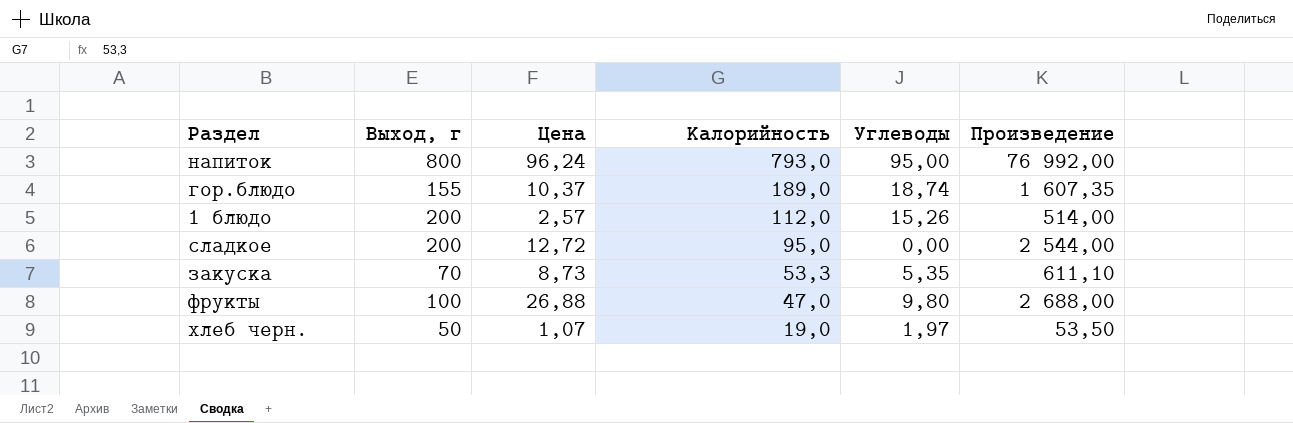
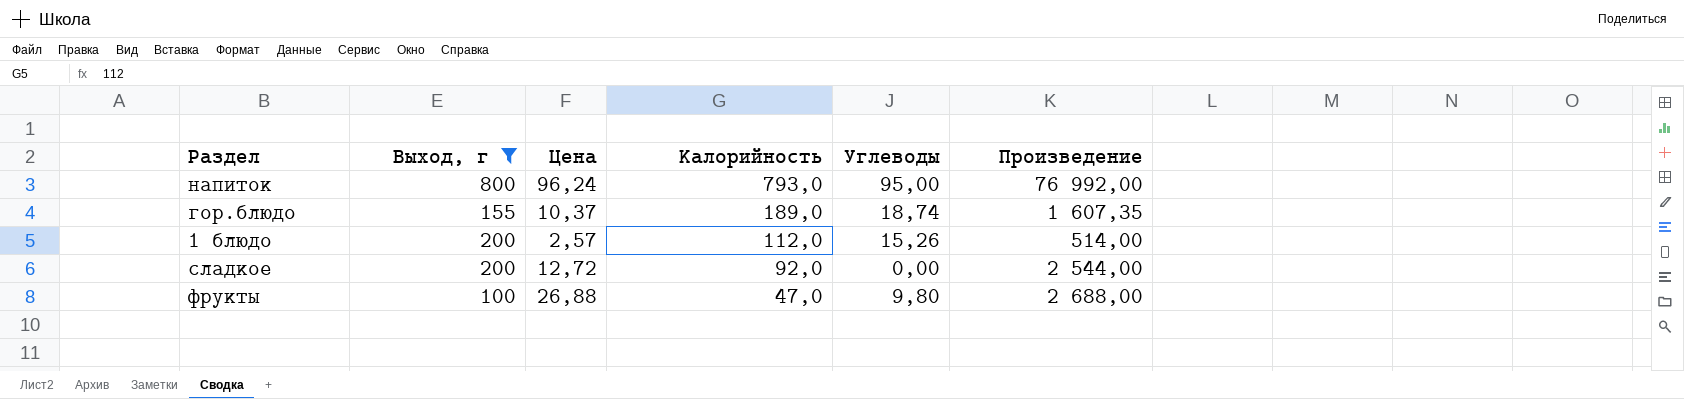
filter: none -> Выход, г >= 100
сладкое | Калорийность: 95,0 -> 92,0

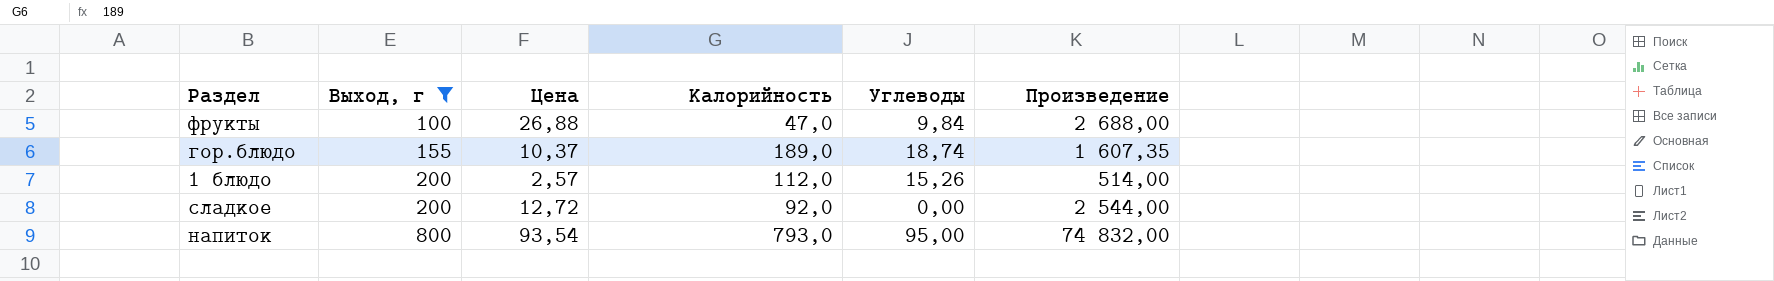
row order: Калорийность descending -> Выход, г ascending
фрукты | Углеводы: 9,80 -> 9,84
напиток | Цена: 96,24 -> 93,54
напиток | Произведение: 76 992,00 -> 74 832,00

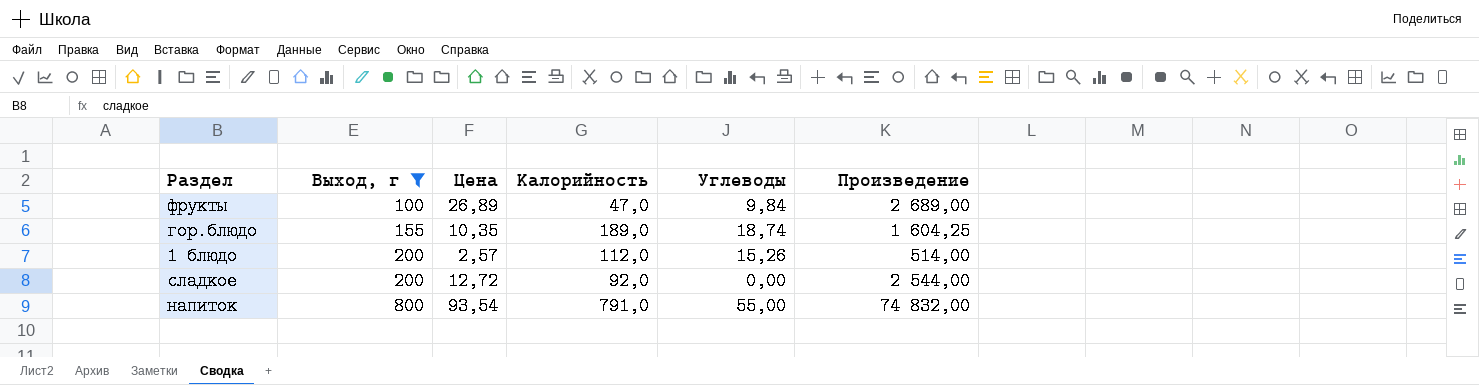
фрукты | Цена: 26,88 -> 26,89
фрукты | Произведение: 2 688,00 -> 2 689,00
гор.блюдо | Цена: 10,37 -> 10,35
гор.блюдо | Произведение: 1 607,35 -> 1 604,25
напиток | Калорийность: 793,0 -> 791,0
напиток | Углеводы: 95,00 -> 55,00

